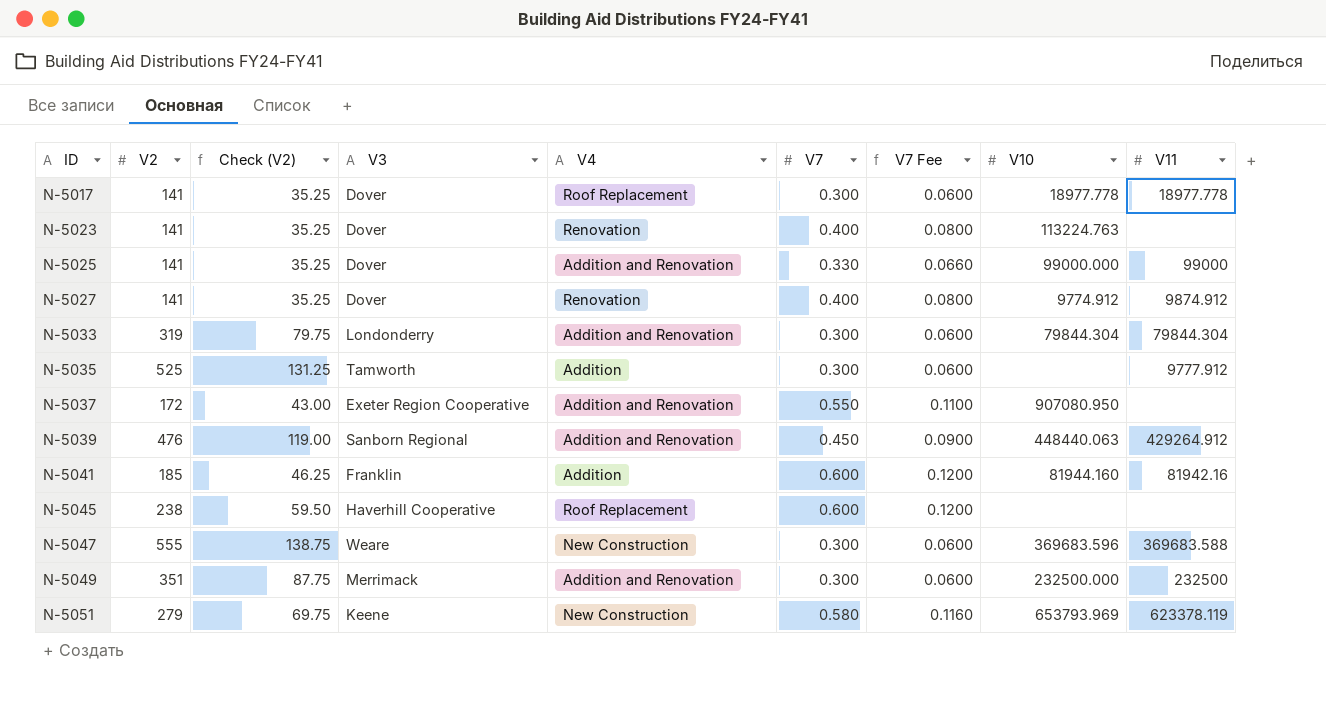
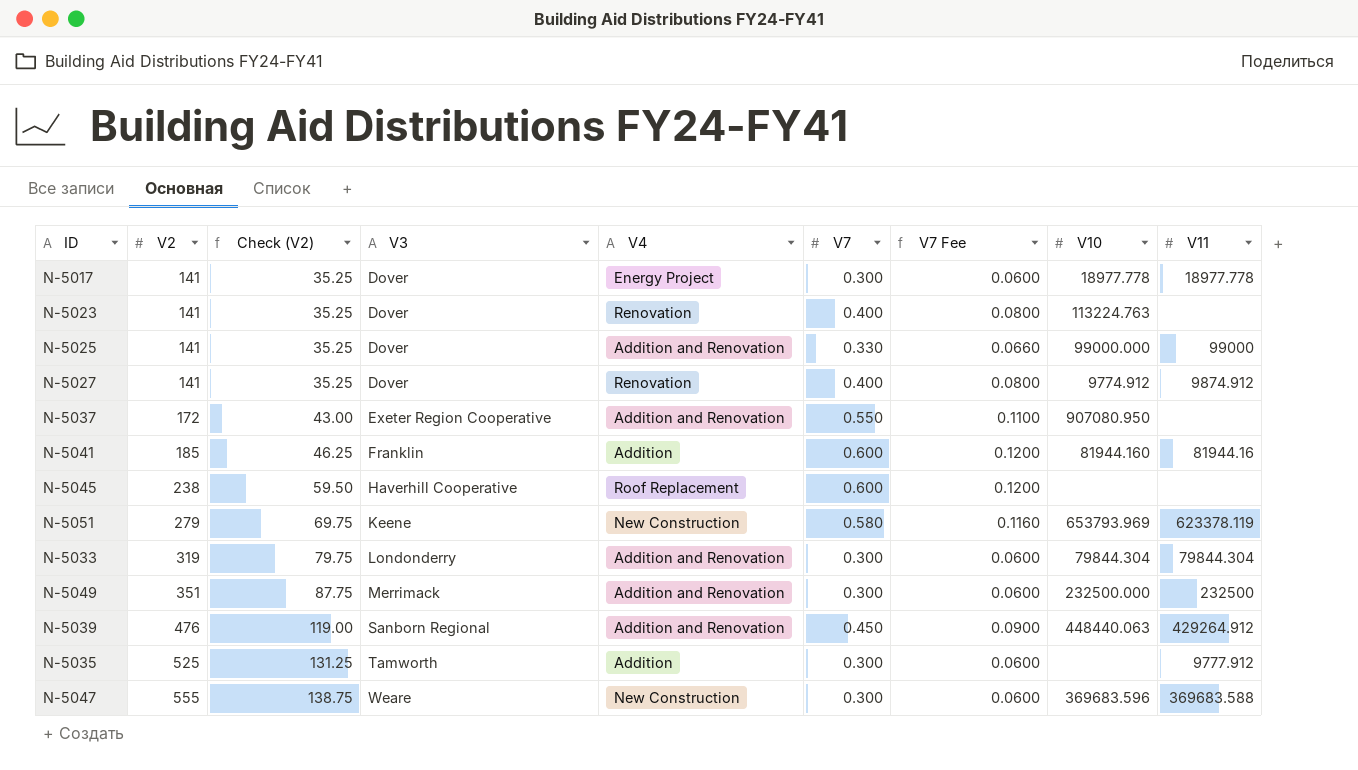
row order: ID ascending -> V2 ascending
N-5017 | V4: Roof Replacement -> Energy Project
N-5041 | V11: 81942.16 -> 81944.16

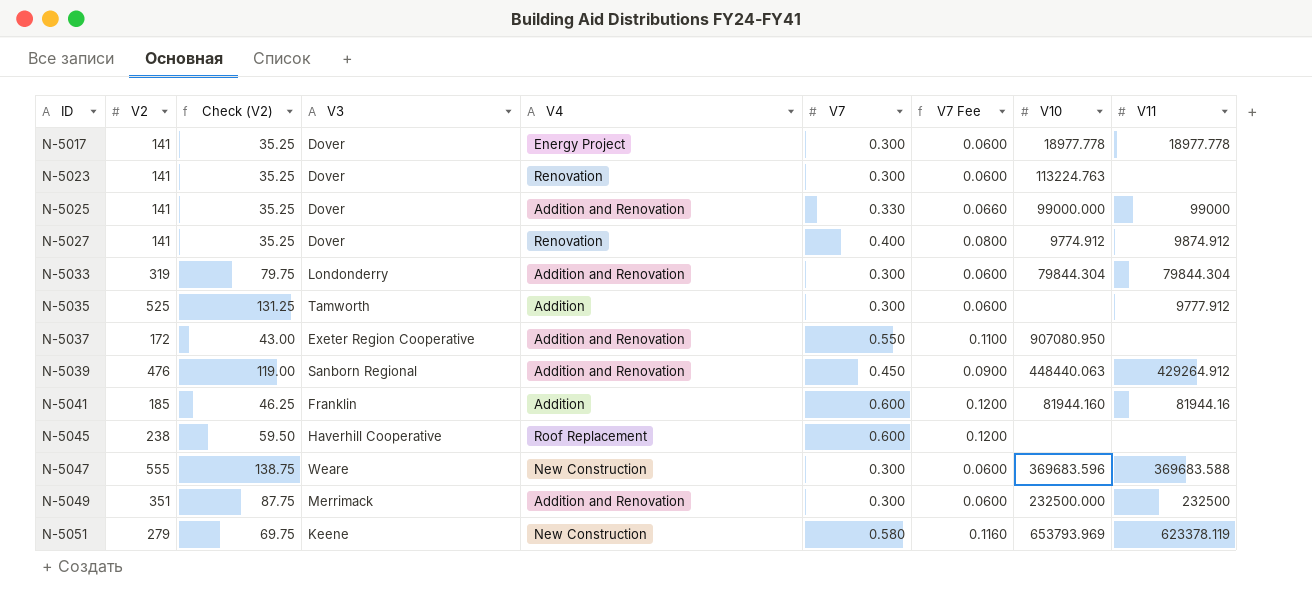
row order: V2 ascending -> ID ascending
N-5023 | V7: 0.400 -> 0.300
N-5023 | V7 Fee: 0.0800 -> 0.0600

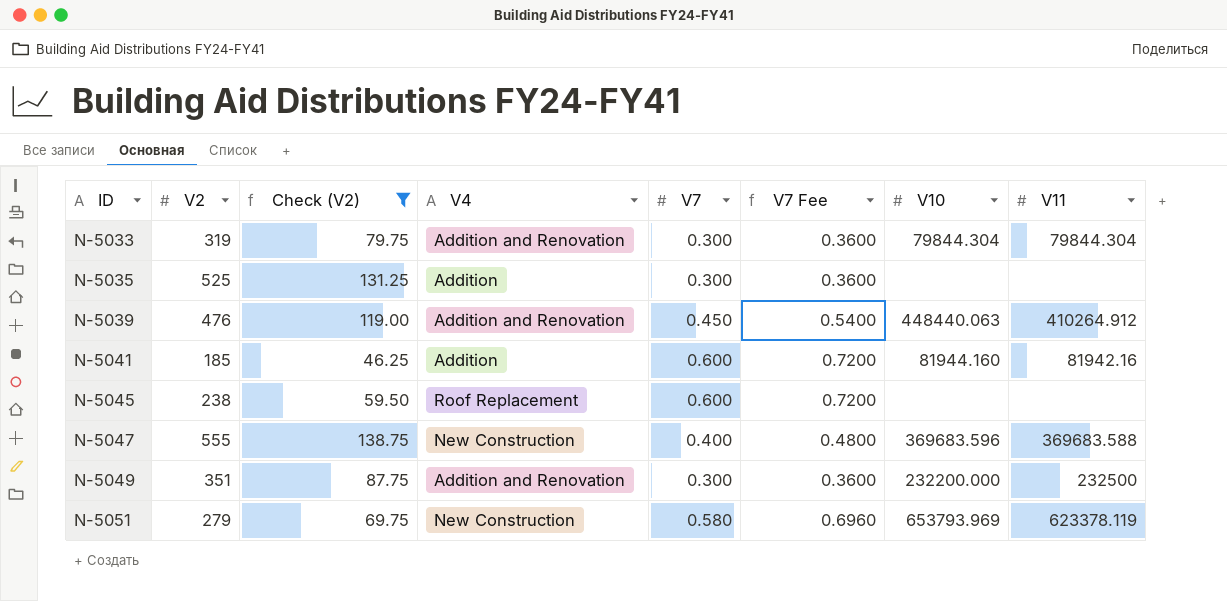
filter: none -> Check (V2) >= 46.25
column V3 | position: 4 -> none
column V7 Fee | formula: [V7] * 0.2 -> [V7] * 1.2
N-5035 | V11: 9777.912 -> none
N-5039 | V11: 429264.912 -> 410264.912
N-5041 | V11: 81944.16 -> 81942.16
N-5047 | V7: 0.300 -> 0.400
N-5049 | V10: 232500.000 -> 232200.000

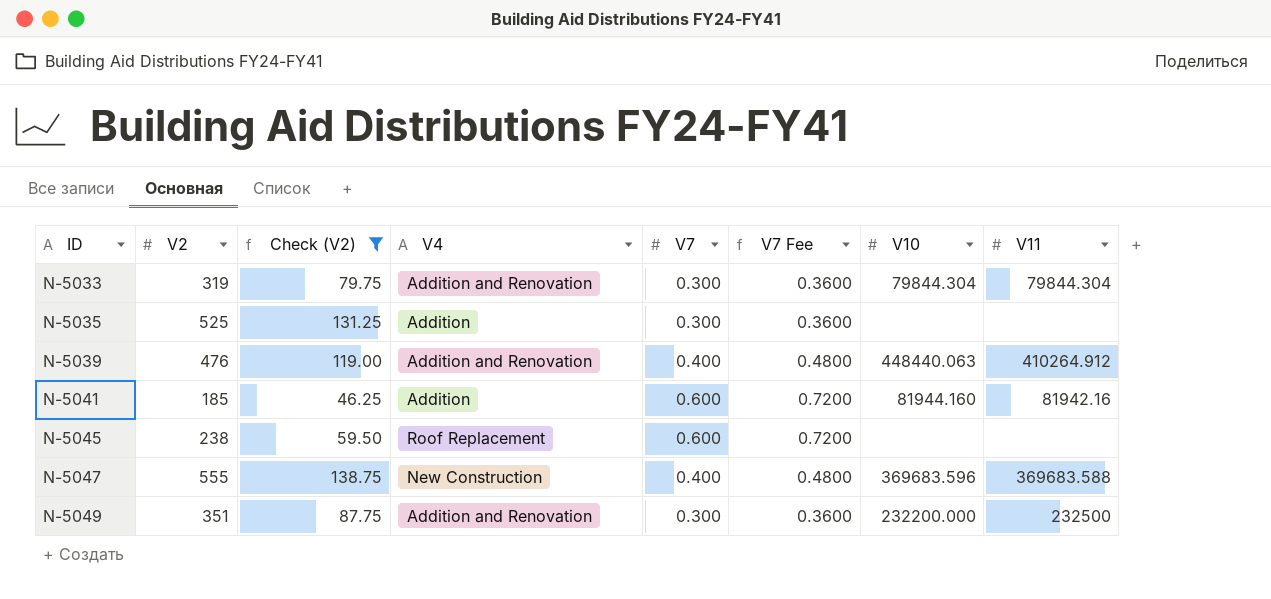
row N-5051: 279 | 69.75 | New Construction | 0.580 | 0.6960 | 653793.969 | 623378.119 -> none
N-5039 | V7: 0.450 -> 0.400
N-5039 | V7 Fee: 0.5400 -> 0.4800

